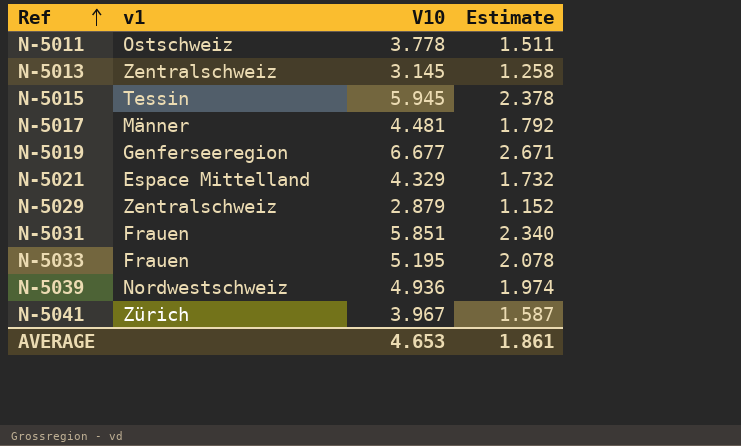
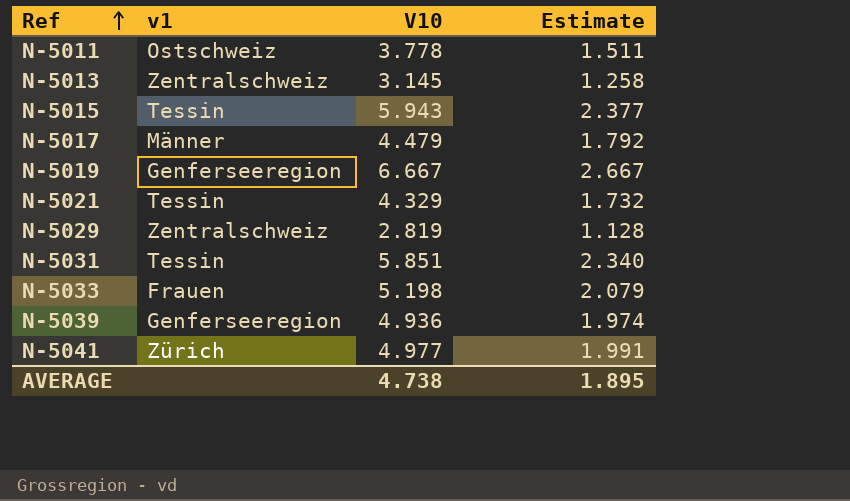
N-5015 | V10: 5.945 -> 5.943
N-5015 | Estimate: 2.378 -> 2.377
N-5017 | V10: 4.481 -> 4.479
N-5019 | V10: 6.677 -> 6.667
N-5019 | Estimate: 2.671 -> 2.667
N-5021 | v1: Espace Mittelland -> Tessin
N-5029 | V10: 2.879 -> 2.819
N-5029 | Estimate: 1.152 -> 1.128
N-5031 | v1: Frauen -> Tessin
N-5033 | V10: 5.195 -> 5.198
N-5033 | Estimate: 2.078 -> 2.079
N-5039 | v1: Nordwestschweiz -> Genferseeregion
N-5041 | V10: 3.967 -> 4.977
N-5041 | Estimate: 1.587 -> 1.991
AVERAGE | V10: 4.653 -> 4.738
AVERAGE | Estimate: 1.861 -> 1.895

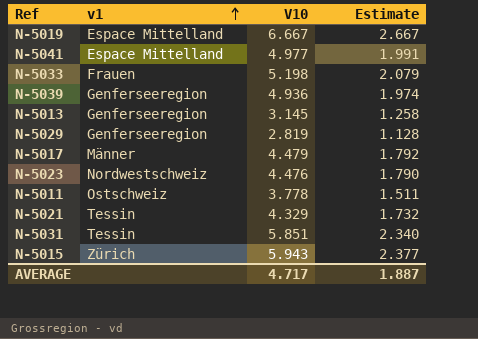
row order: Ref ascending -> v1 ascending
N-5019 | v1: Genferseeregion -> Espace Mittelland
N-5041 | v1: Zürich -> Espace Mittelland
N-5013 | v1: Zentralschweiz -> Genferseeregion
N-5029 | v1: Zentralschweiz -> Genferseeregion
row N-5023: none -> Nordwestschweiz | 4.476 | 1.790
N-5015 | v1: Tessin -> Zürich
AVERAGE | V10: 4.738 -> 4.717
AVERAGE | Estimate: 1.895 -> 1.887

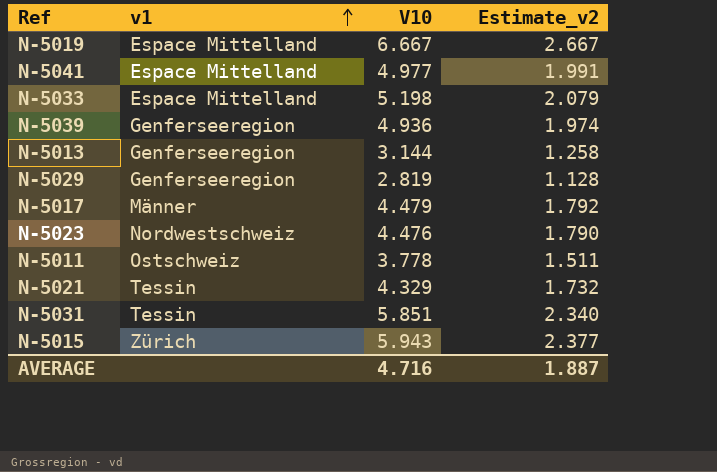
column name: Estimate -> Estimate_v2
N-5033 | v1: Frauen -> Espace Mittelland
N-5013 | V10: 3.145 -> 3.144
AVERAGE | V10: 4.717 -> 4.716

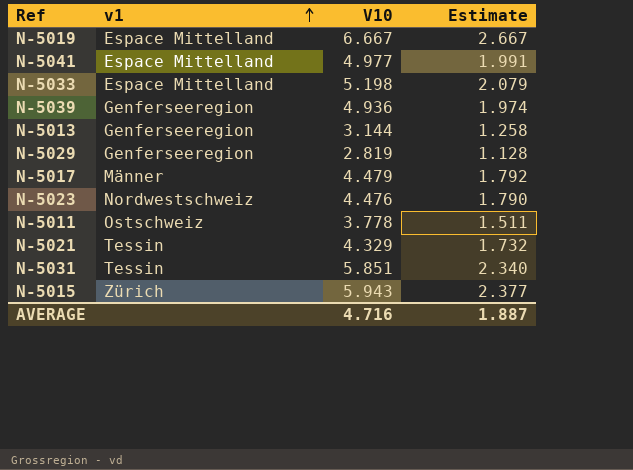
column name: Estimate_v2 -> Estimate

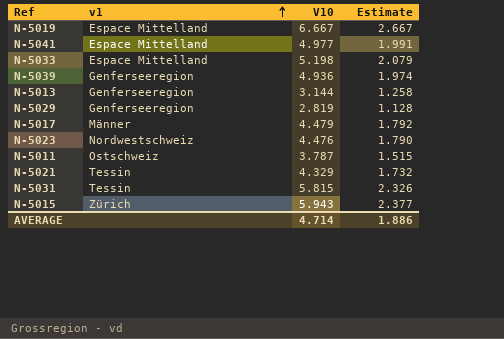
N-5011 | V10: 3.778 -> 3.787
N-5011 | Estimate: 1.511 -> 1.515
N-5031 | V10: 5.851 -> 5.815
N-5031 | Estimate: 2.340 -> 2.326
AVERAGE | V10: 4.716 -> 4.714
AVERAGE | Estimate: 1.887 -> 1.886

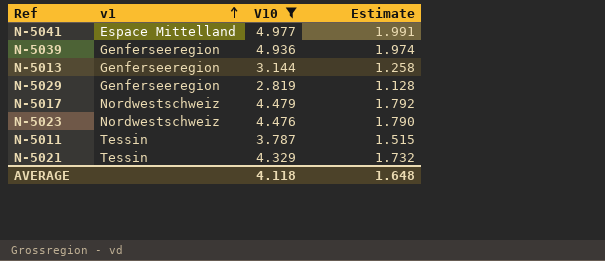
filter: none -> V10 <= 4.977
N-5017 | v1: Männer -> Nordwestschweiz
N-5011 | v1: Ostschweiz -> Tessin
AVERAGE | V10: 4.714 -> 4.118
AVERAGE | Estimate: 1.886 -> 1.648

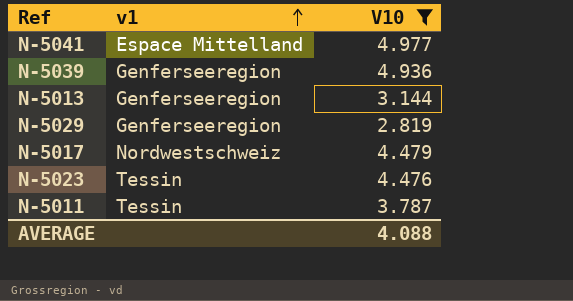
column Estimate | formula: [V10] * 0.4 -> none
row N-5021: Tessin | 4.329 | 1.732 -> none
N-5023 | v1: Nordwestschweiz -> Tessin
AVERAGE | V10: 4.118 -> 4.088

